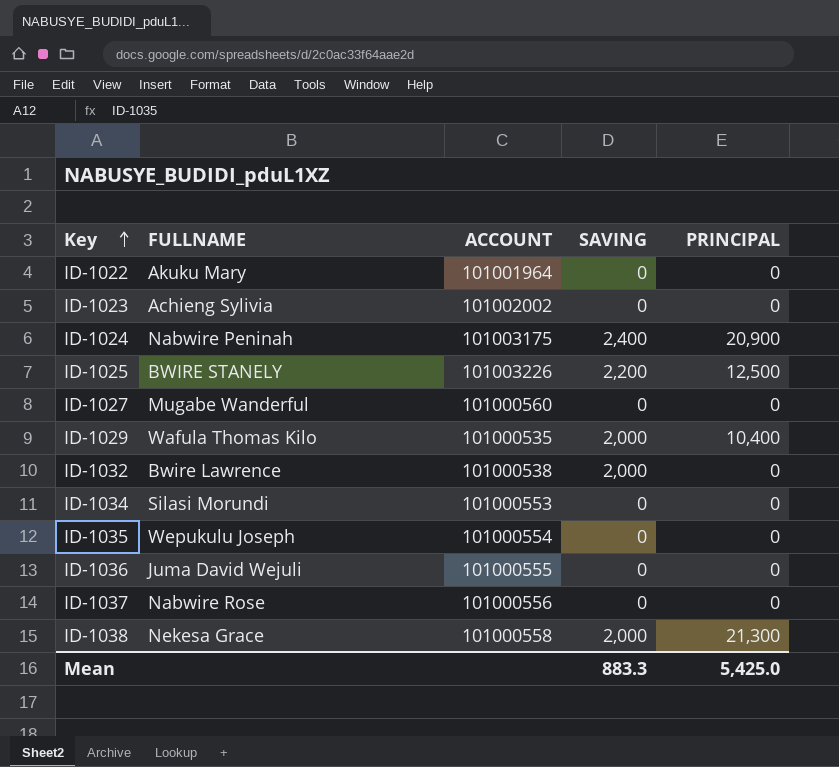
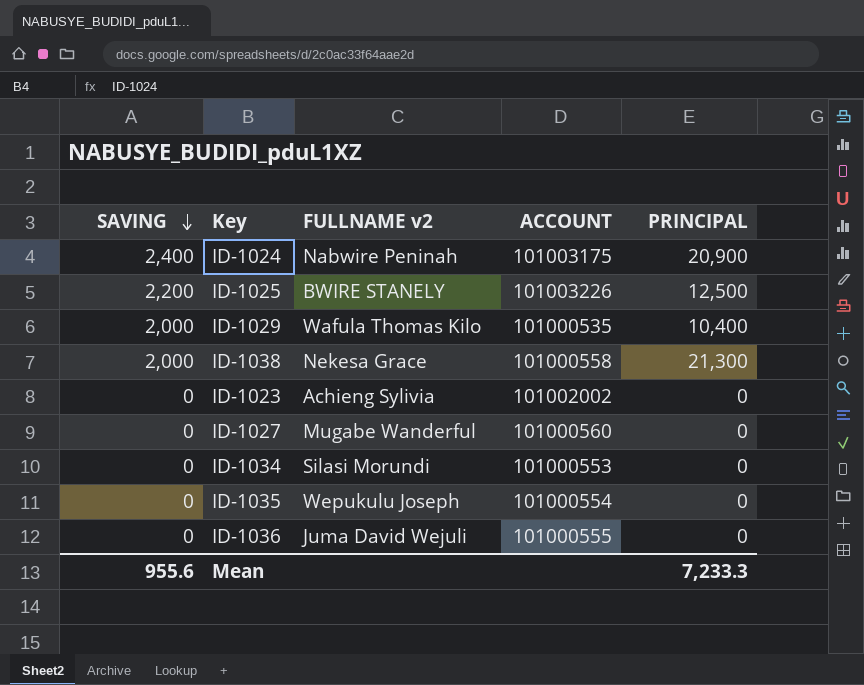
row order: Key ascending -> SAVING descending
column SAVING | position: 4 -> 1
column name: FULLNAME -> FULLNAME v2
row ID-1022: Akuku Mary | 101001964 | 0 | 0 -> none
row ID-1032: Bwire Lawrence | 101000538 | 2,000 | 0 -> none
row ID-1037: Nabwire Rose | 101000556 | 0 | 0 -> none
Mean | SAVING: 883.3 -> 955.6
Mean | PRINCIPAL: 5,425.0 -> 7,233.3

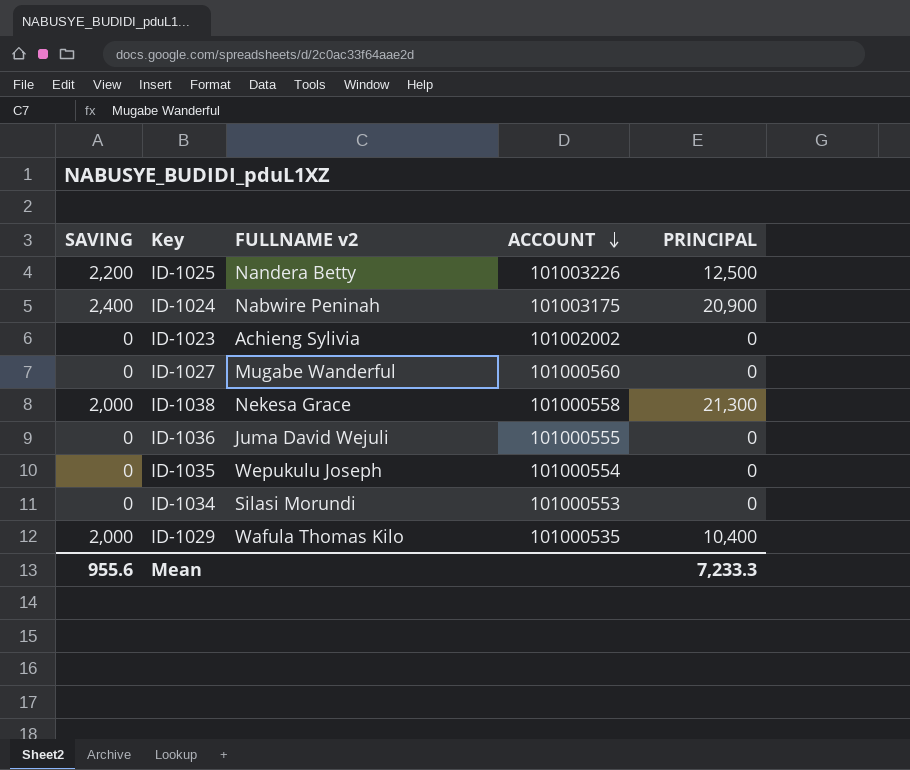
row order: SAVING descending -> ACCOUNT descending
ID-1025 | FULLNAME v2: BWIRE STANELY -> Nandera Betty

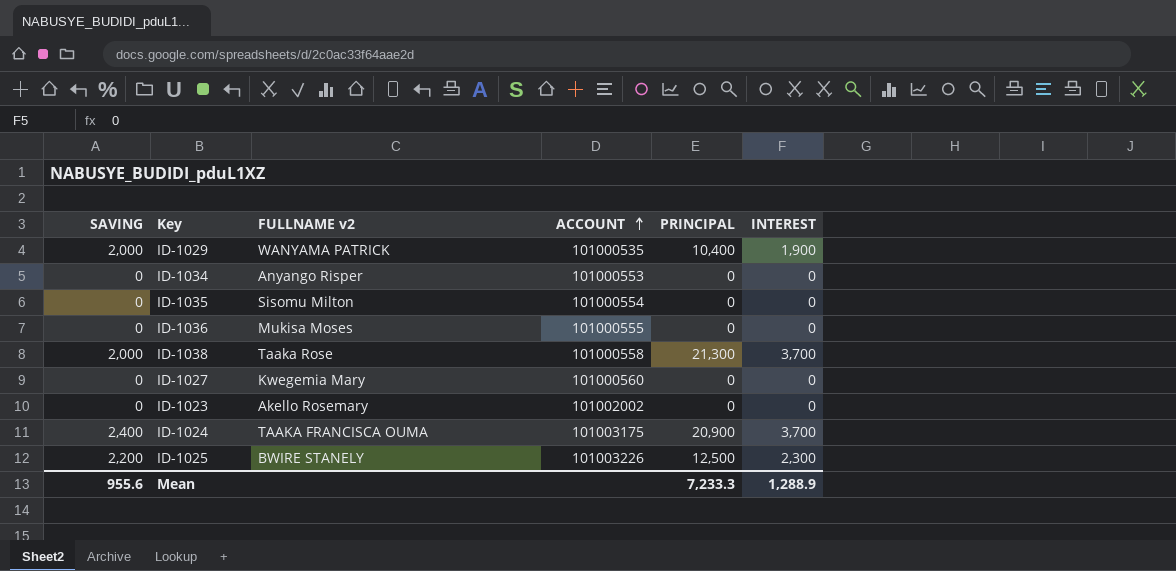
row order: ACCOUNT descending -> ACCOUNT ascending
column INTEREST | position: none -> 6
ID-1029 | FULLNAME v2: Wafula Thomas Kilo -> WANYAMA PATRICK
ID-1034 | FULLNAME v2: Silasi Morundi -> Anyango Risper
ID-1035 | FULLNAME v2: Wepukulu Joseph -> Sisomu Milton
ID-1036 | FULLNAME v2: Juma David Wejuli -> Mukisa Moses
ID-1038 | FULLNAME v2: Nekesa Grace -> Taaka Rose
ID-1027 | FULLNAME v2: Mugabe Wanderful -> Kwegemia Mary
ID-1023 | FULLNAME v2: Achieng Sylivia -> Akello Rosemary
ID-1024 | FULLNAME v2: Nabwire Peninah -> TAAKA FRANCISCA OUMA
ID-1025 | FULLNAME v2: Nandera Betty -> BWIRE STANELY

